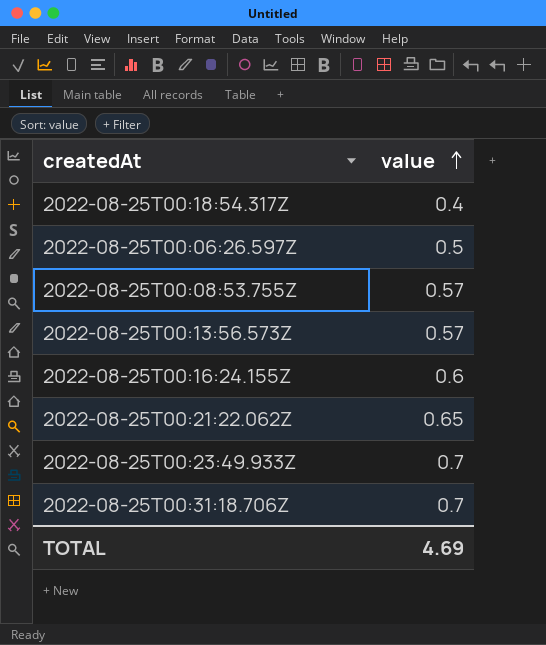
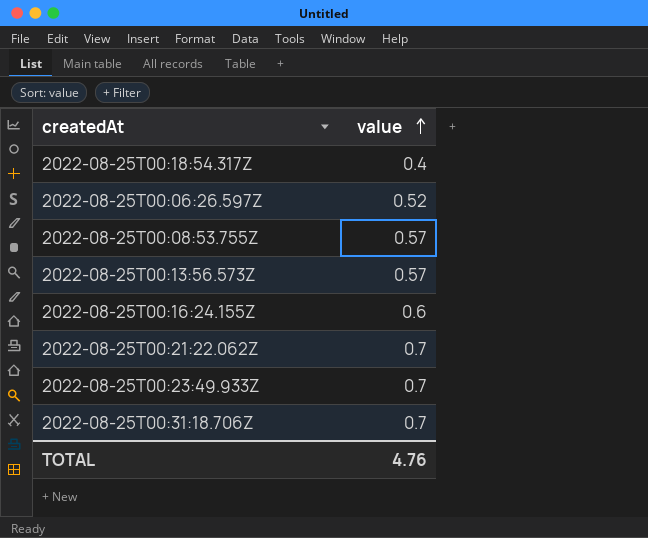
2022-08-25T00:06:26.597Z | value: 0.5 -> 0.52
2022-08-25T00:21:22.062Z | value: 0.65 -> 0.7
TOTAL | value: 4.69 -> 4.76

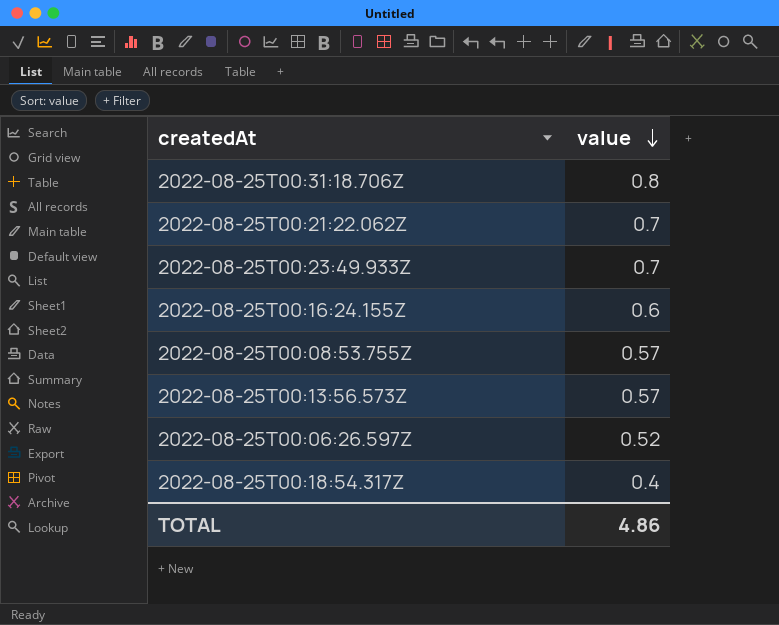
row order: value ascending -> value descending
2022-08-25T00:31:18.706Z | value: 0.7 -> 0.8
TOTAL | value: 4.76 -> 4.86

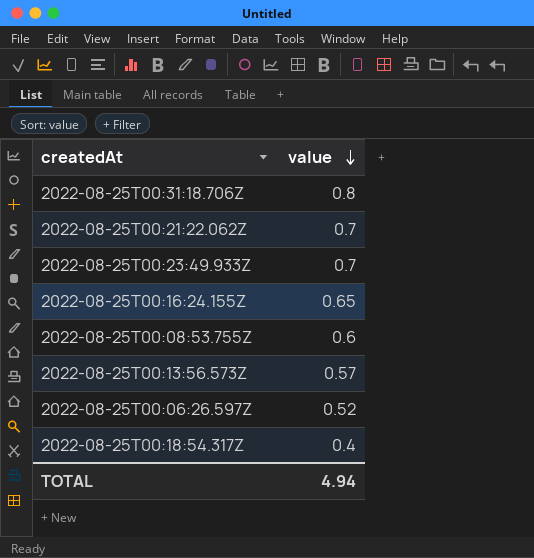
2022-08-25T00:16:24.155Z | value: 0.6 -> 0.65
2022-08-25T00:08:53.755Z | value: 0.57 -> 0.6
TOTAL | value: 4.86 -> 4.94

